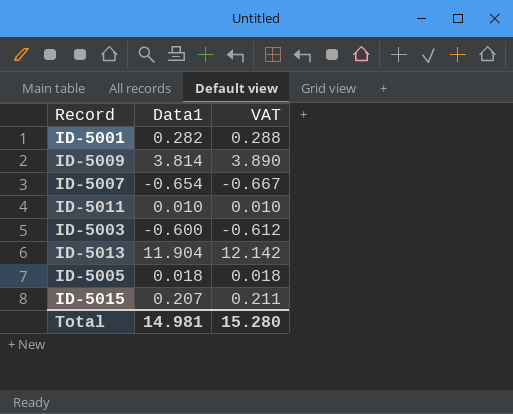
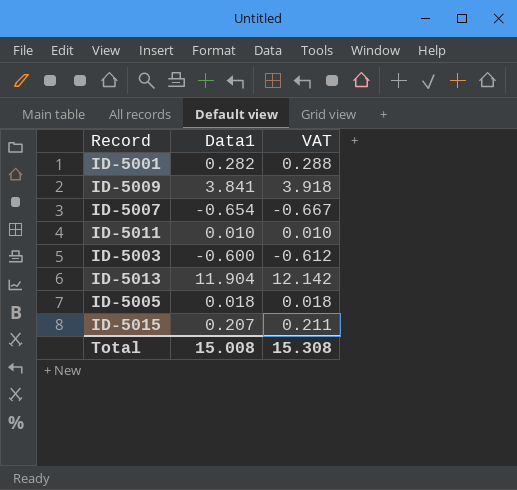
ID-5009 | Data1: 3.814 -> 3.841
ID-5009 | VAT: 3.890 -> 3.918
Total | Data1: 14.981 -> 15.008
Total | VAT: 15.280 -> 15.308

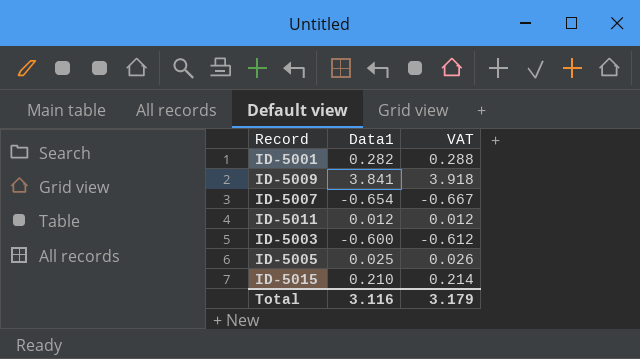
row ID-5013: 11.904 | 12.142 -> none
ID-5011 | Data1: 0.010 -> 0.012
ID-5011 | VAT: 0.010 -> 0.012
ID-5005 | Data1: 0.018 -> 0.025
ID-5005 | VAT: 0.018 -> 0.026
ID-5015 | Data1: 0.207 -> 0.210
ID-5015 | VAT: 0.211 -> 0.214
Total | Data1: 15.008 -> 3.116
Total | VAT: 15.308 -> 3.179

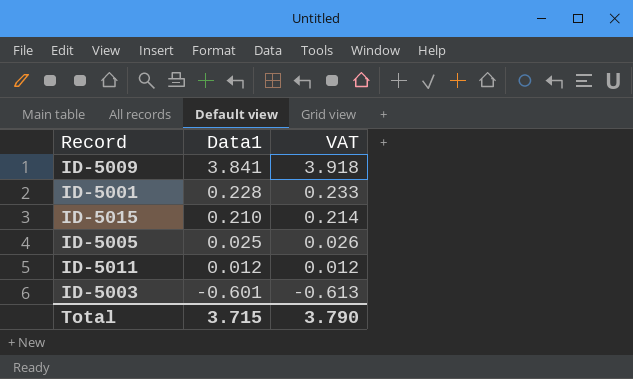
row order: none -> Data1 descending
row ID-5007: -0.654 | -0.667 -> none
ID-5001 | Data1: 0.282 -> 0.228
ID-5001 | VAT: 0.288 -> 0.233
ID-5003 | Data1: -0.600 -> -0.601
ID-5003 | VAT: -0.612 -> -0.613
Total | Data1: 3.116 -> 3.715
Total | VAT: 3.179 -> 3.790

